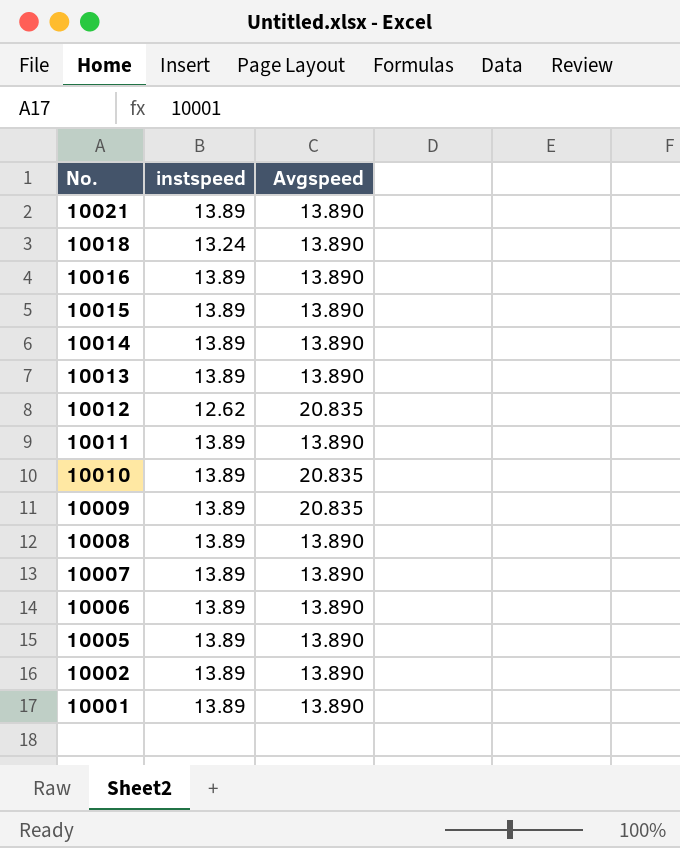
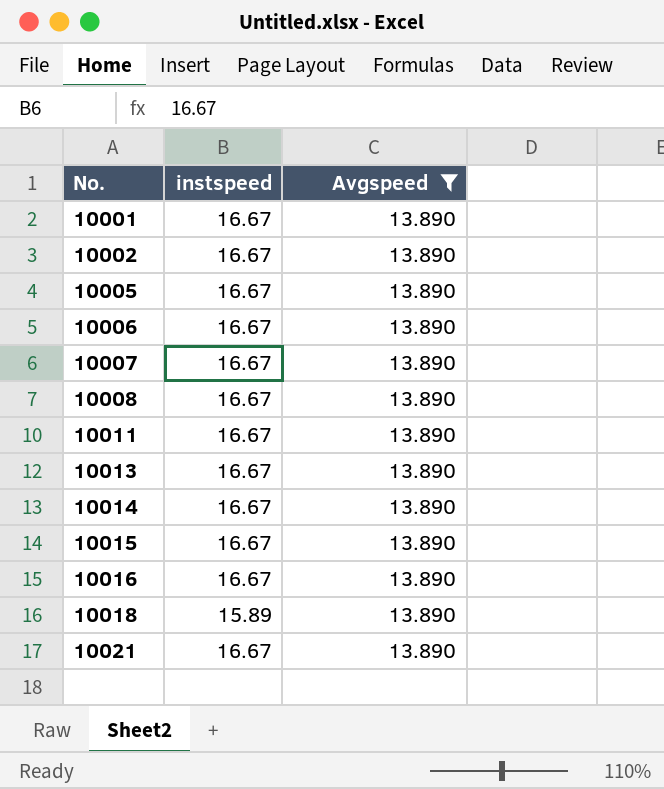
filter: none -> Avgspeed = 13.890
row order: No. descending -> No. ascending
10001 | instspeed: 13.89 -> 16.67
10002 | instspeed: 13.89 -> 16.67
10005 | instspeed: 13.89 -> 16.67
10006 | instspeed: 13.89 -> 16.67
10007 | instspeed: 13.89 -> 16.67
10008 | instspeed: 13.89 -> 16.67
10011 | instspeed: 13.89 -> 16.67
10013 | instspeed: 13.89 -> 16.67
10014 | instspeed: 13.89 -> 16.67
10015 | instspeed: 13.89 -> 16.67
10016 | instspeed: 13.89 -> 16.67
10018 | instspeed: 13.24 -> 15.89
10021 | instspeed: 13.89 -> 16.67

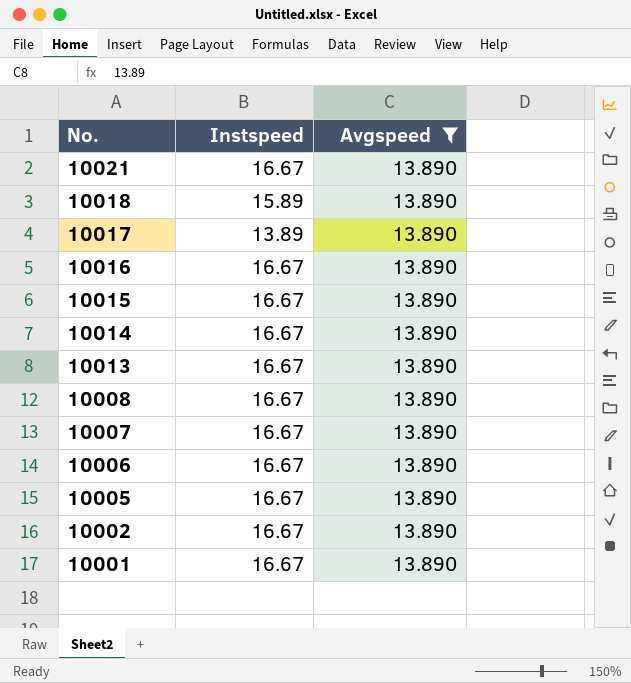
row order: No. ascending -> No. descending
column name: instspeed -> Instspeed
row 10011: 16.67 | 13.890 -> none
row 10017: none -> 13.89 | 13.890

